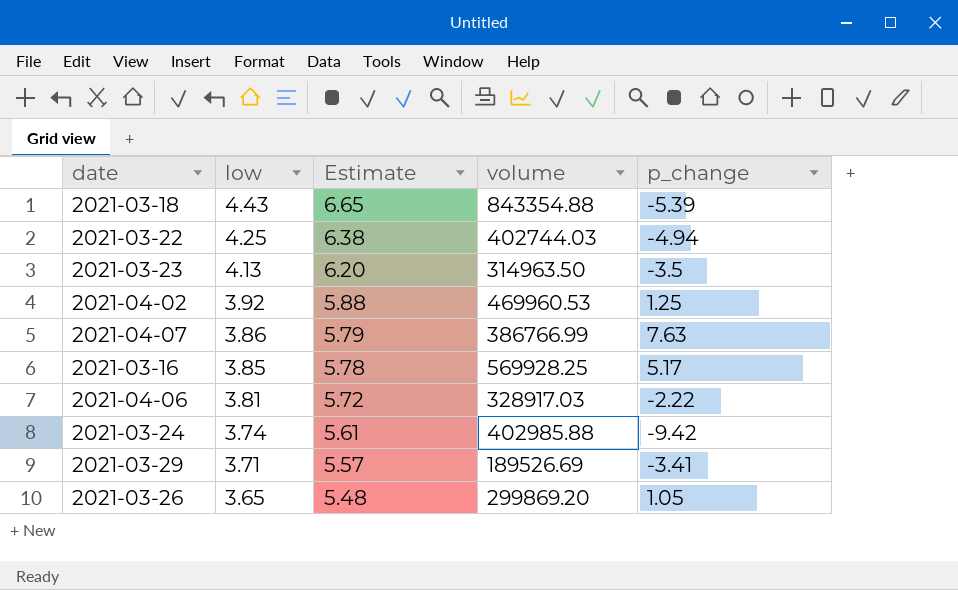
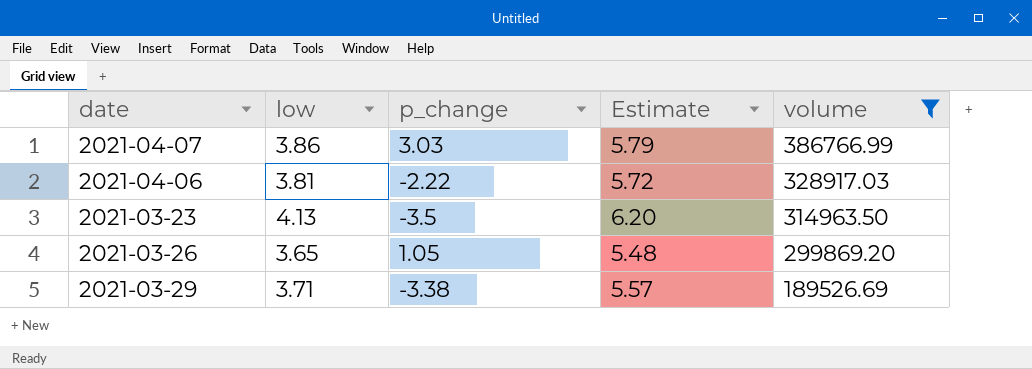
filter: none -> volume <= 386766.99
row order: low descending -> volume descending
column p_change | position: 5 -> 3
2021-04-07 | p_change: 7.63 -> 3.03
2021-03-29 | p_change: -3.41 -> -3.38

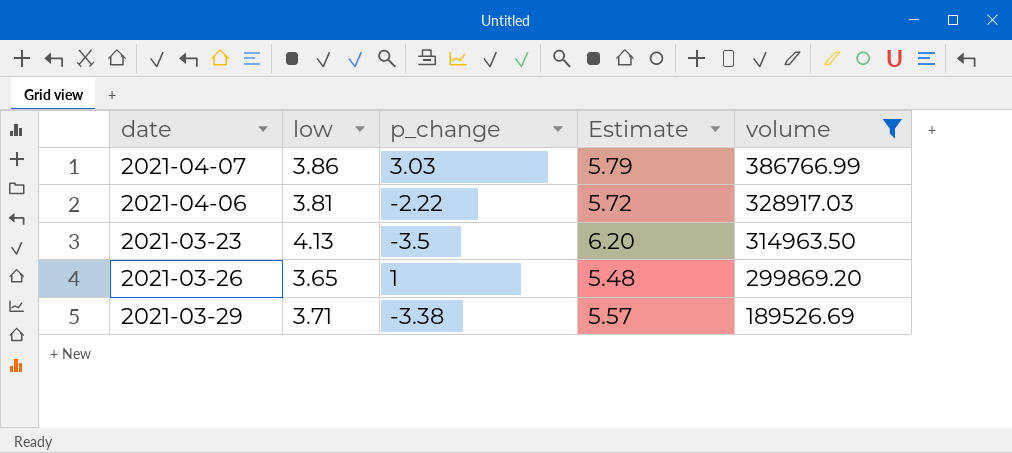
2021-03-26 | p_change: 1.05 -> 1

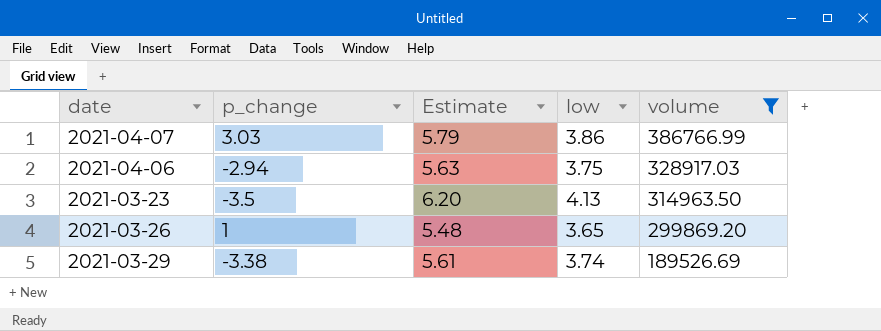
column low | position: 2 -> 4
2021-04-06 | p_change: -2.22 -> -2.94
2021-04-06 | Estimate: 5.72 -> 5.63
2021-04-06 | low: 3.81 -> 3.75
2021-03-29 | Estimate: 5.57 -> 5.61
2021-03-29 | low: 3.71 -> 3.74

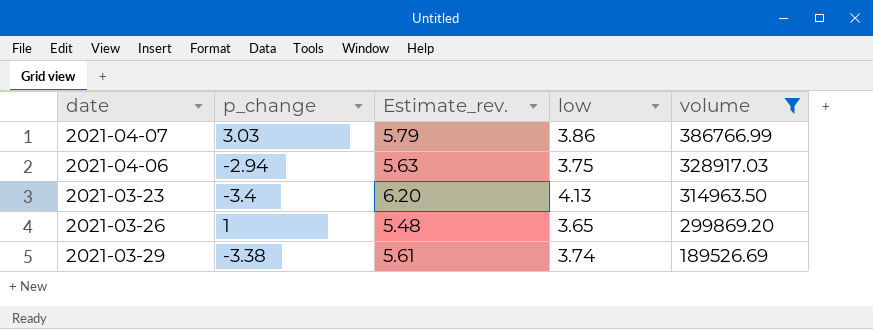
column name: Estimate -> Estimate_rev.
2021-03-23 | p_change: -3.5 -> -3.4

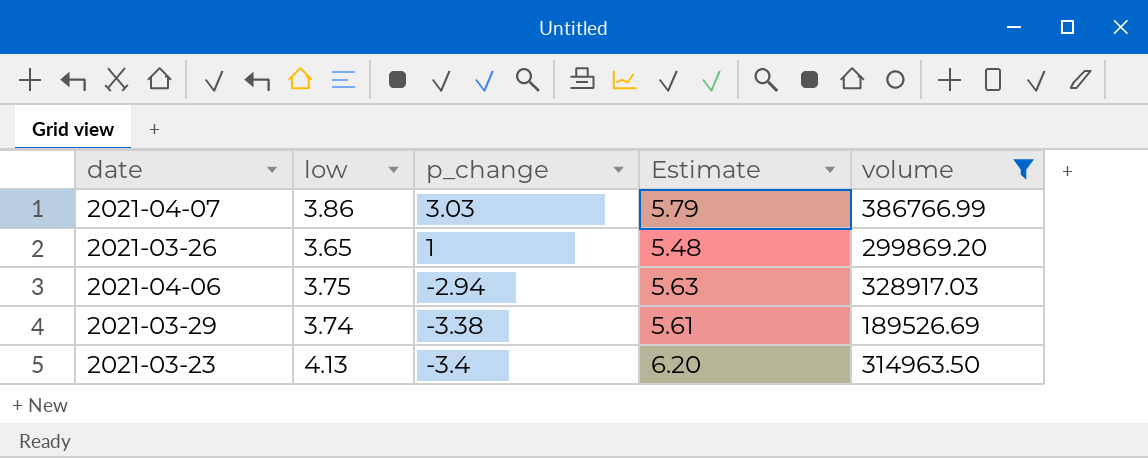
row order: volume descending -> p_change descending
column low | position: 4 -> 2
column name: Estimate_rev. -> Estimate

